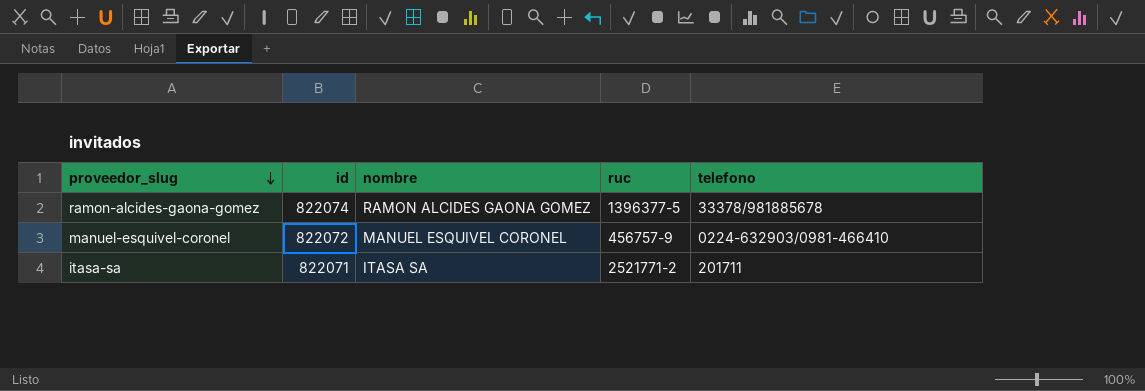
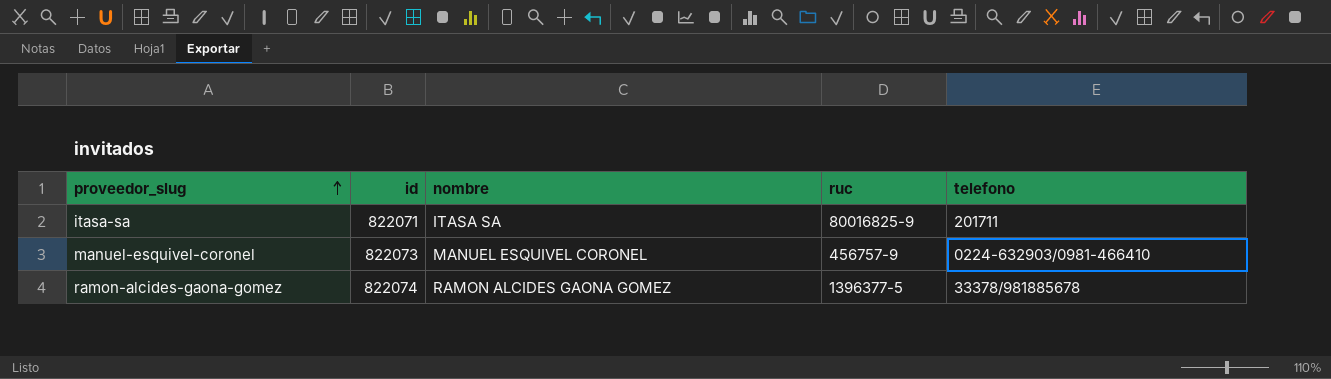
row order: proveedor_slug descending -> proveedor_slug ascending
itasa-sa | ruc: 2521771-2 -> 80016825-9
manuel-esquivel-coronel | id: 822072 -> 822073

